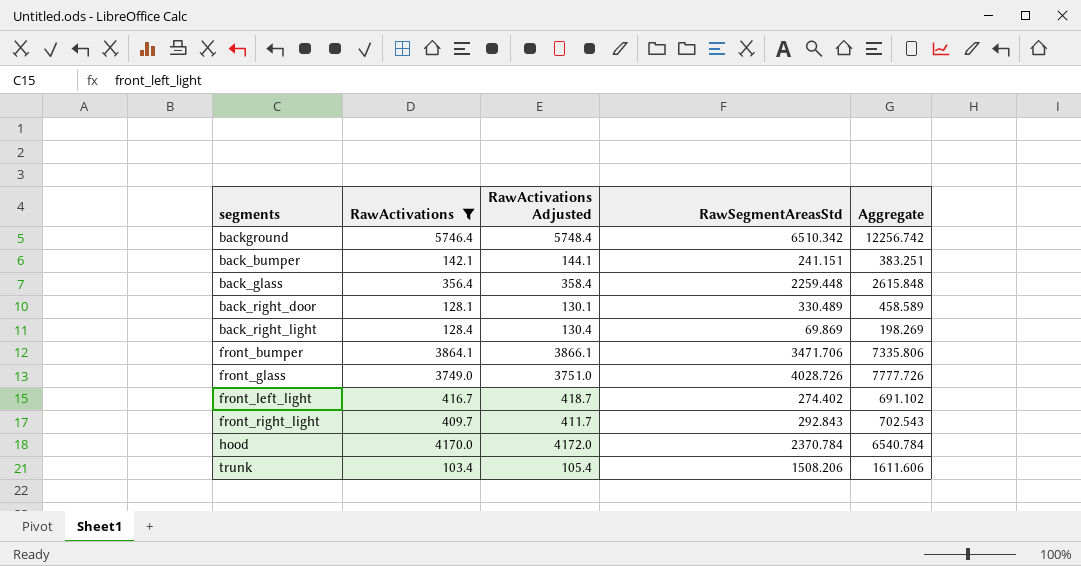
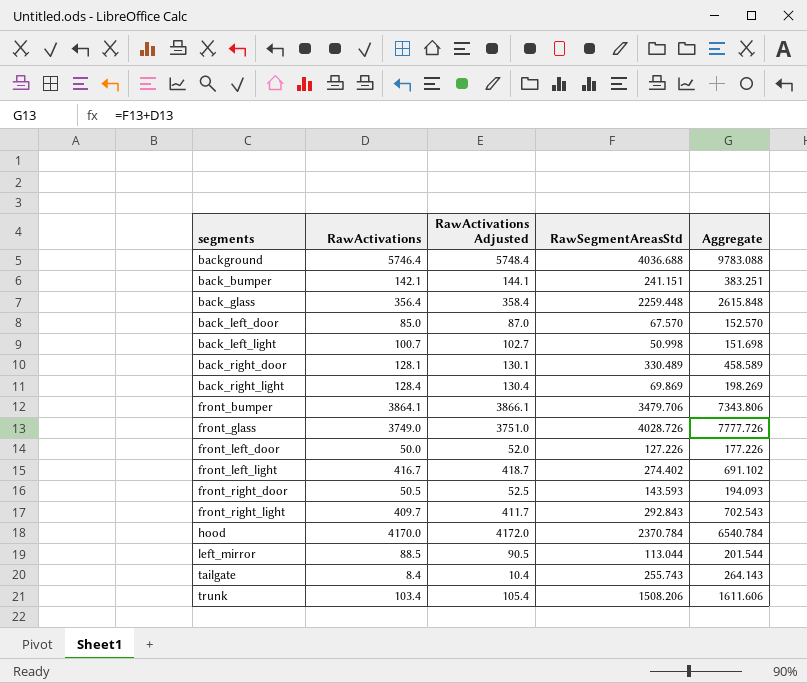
filter: RawActivations >= 103.4 -> none
background | RawSegmentAreasStd: 6510.342 -> 4036.688
background | Aggregate: 12256.742 -> 9783.088
front_bumper | RawSegmentAreasStd: 3471.706 -> 3479.706
front_bumper | Aggregate: 7335.806 -> 7343.806

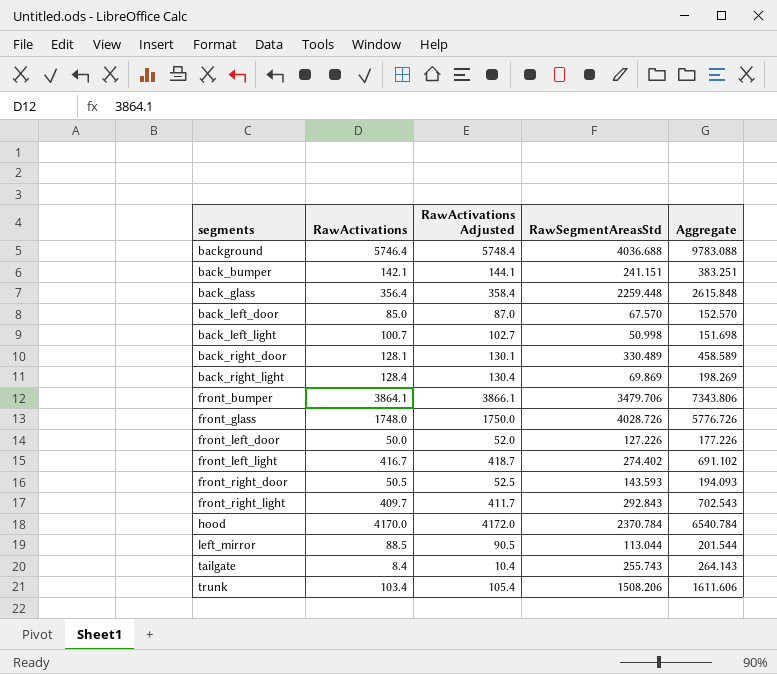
front_glass | RawActivations: 3749.0 -> 1748.0
front_glass | RawActivations Adjusted: 3751.0 -> 1750.0
front_glass | Aggregate: 7777.726 -> 5776.726

